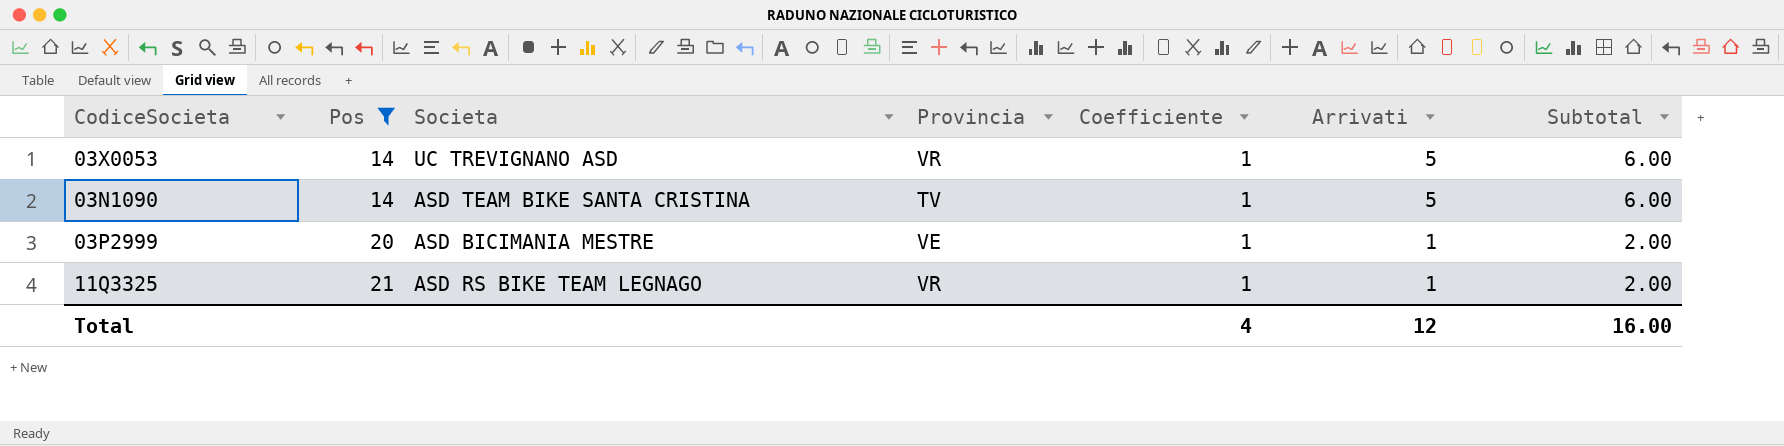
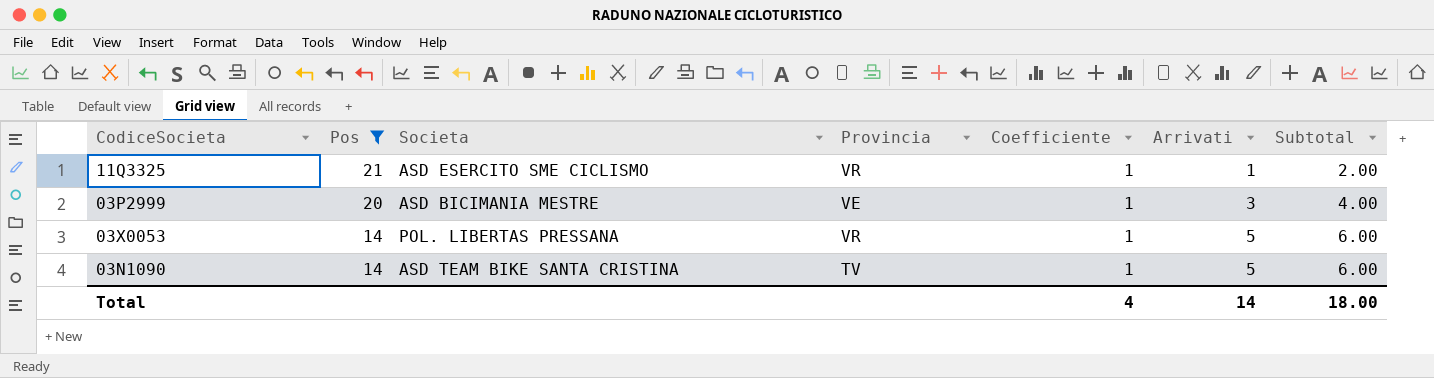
row order: Pos ascending -> Pos descending
11Q3325 | Societa: ASD RS BIKE TEAM LEGNAGO -> ASD ESERCITO SME CICLISMO
03P2999 | Arrivati: 1 -> 3
03P2999 | Subtotal: 2.00 -> 4.00
03X0053 | Societa: UC TREVIGNANO ASD -> POL. LIBERTAS PRESSANA
Total | Arrivati: 12 -> 14
Total | Subtotal: 16.00 -> 18.00

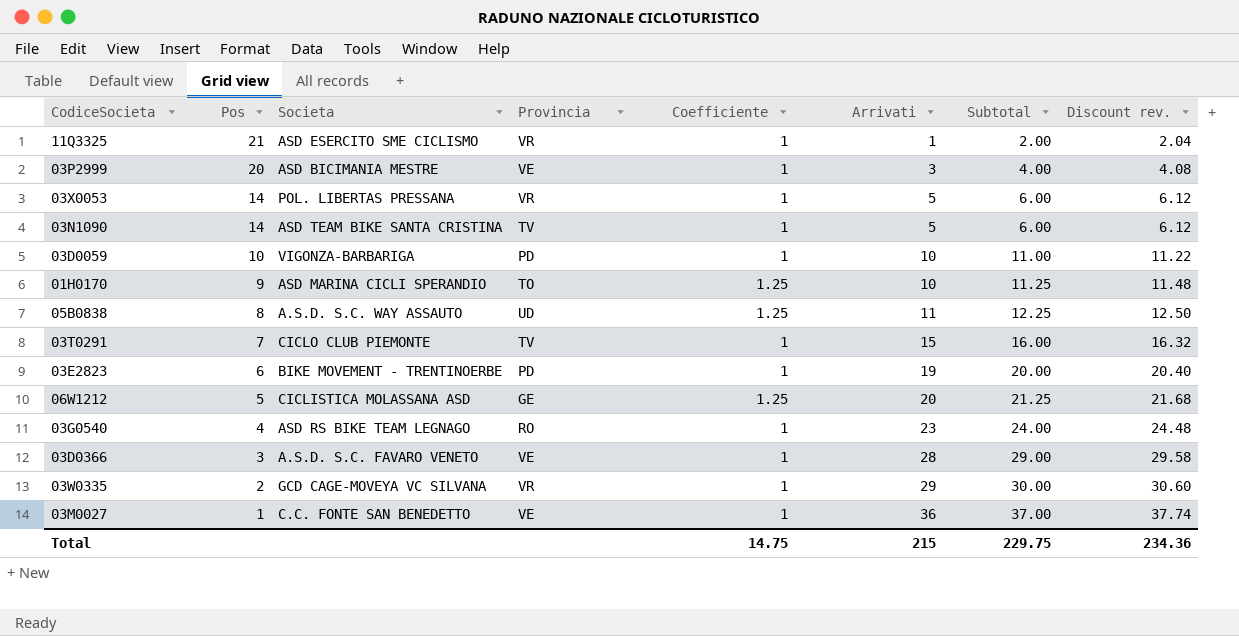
filter: Pos >= 14 -> none
column Discount rev. | formula: none -> [Subtotal] * 1.02
Total | Coefficiente: 4 -> 14.75
Total | Arrivati: 14 -> 215
Total | Subtotal: 18.00 -> 229.75

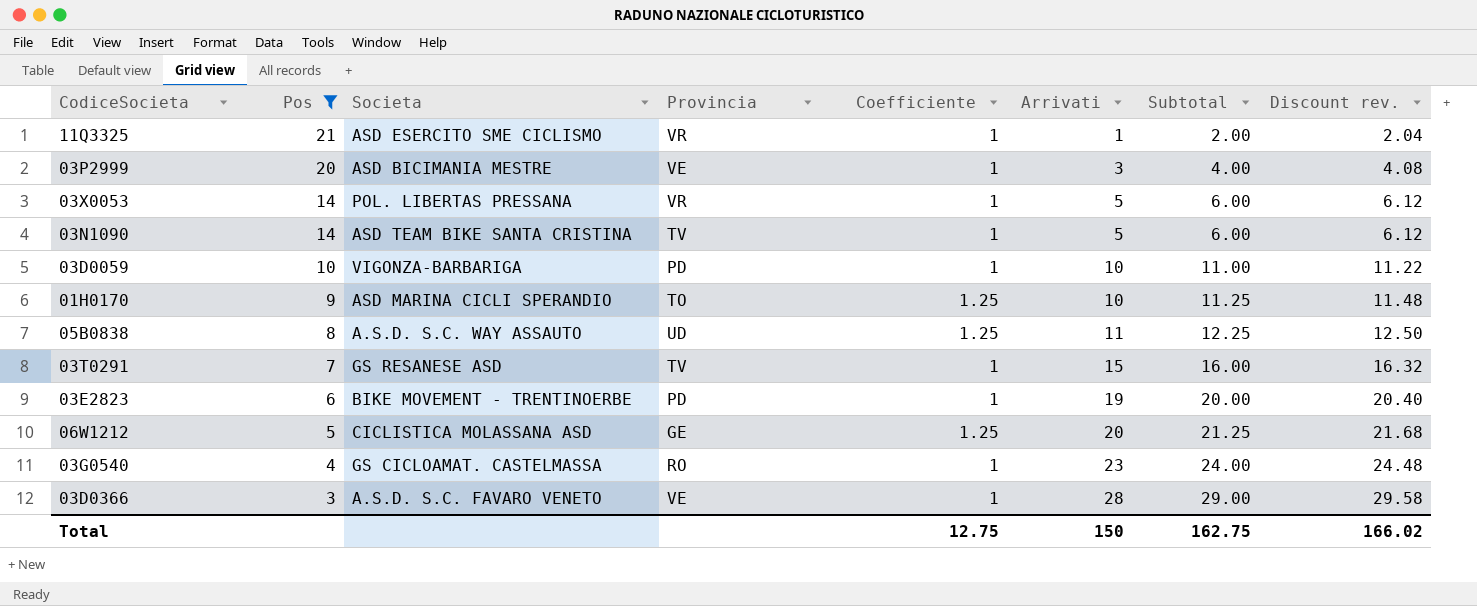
filter: none -> Pos >= 3
03T0291 | Societa: CICLO CLUB PIEMONTE -> GS RESANESE ASD
03G0540 | Societa: ASD RS BIKE TEAM LEGNAGO -> GS CICLOAMAT. CASTELMASSA
Total | Coefficiente: 14.75 -> 12.75
Total | Arrivati: 215 -> 150
Total | Subtotal: 229.75 -> 162.75
Total | Discount rev.: 234.36 -> 166.02

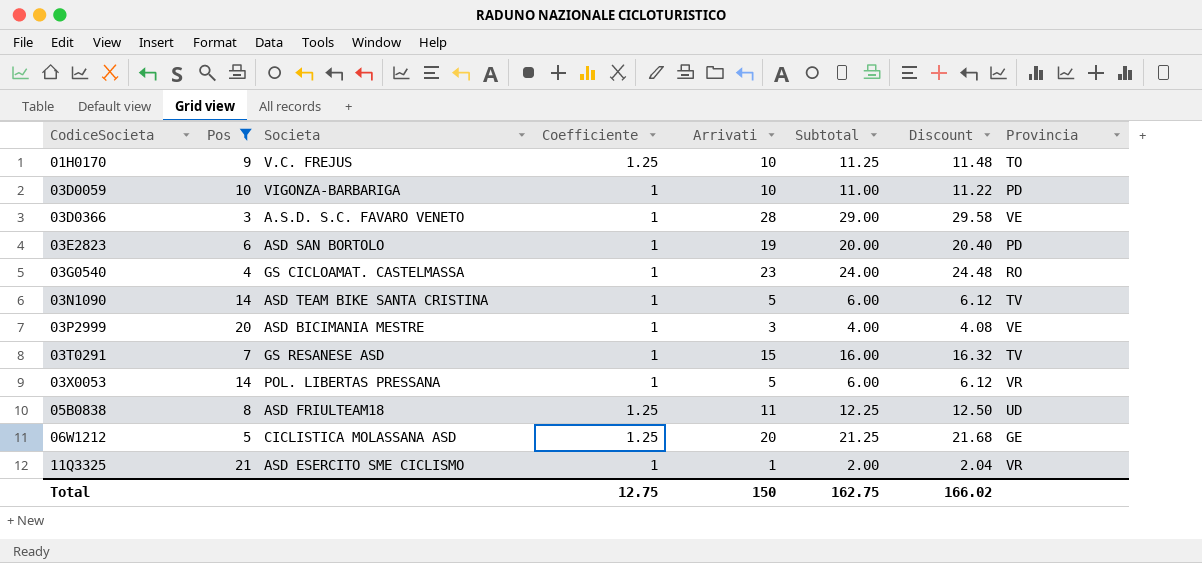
row order: Pos descending -> CodiceSocieta ascending
column name: Discount rev. -> Discount
column Provincia | position: 4 -> 8
01H0170 | Societa: ASD MARINA CICLI SPERANDIO -> V.C. FREJUS
03E2823 | Societa: BIKE MOVEMENT - TRENTINOERBE -> ASD SAN BORTOLO
05B0838 | Societa: A.S.D. S.C. WAY ASSAUTO -> ASD FRIULTEAM18

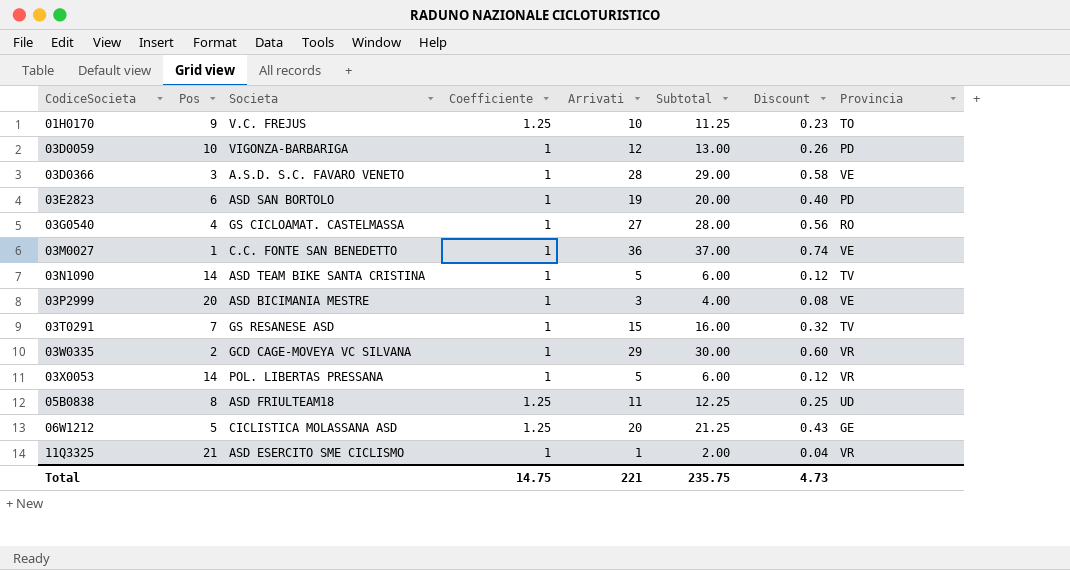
filter: Pos >= 3 -> none
column Discount | formula: [Subtotal] * 1.02 -> [Subtotal] * 0.02
03D0059 | Arrivati: 10 -> 12
03D0059 | Subtotal: 11.00 -> 13.00
03G0540 | Arrivati: 23 -> 27
03G0540 | Subtotal: 24.00 -> 28.00
Total | Coefficiente: 12.75 -> 14.75
Total | Arrivati: 150 -> 221
Total | Subtotal: 162.75 -> 235.75
Total | Discount: 166.02 -> 4.73

